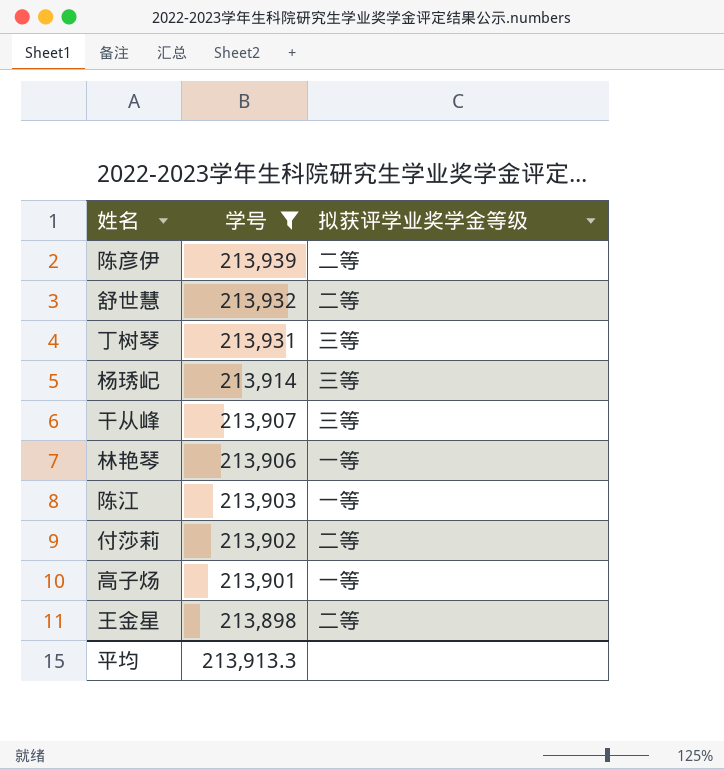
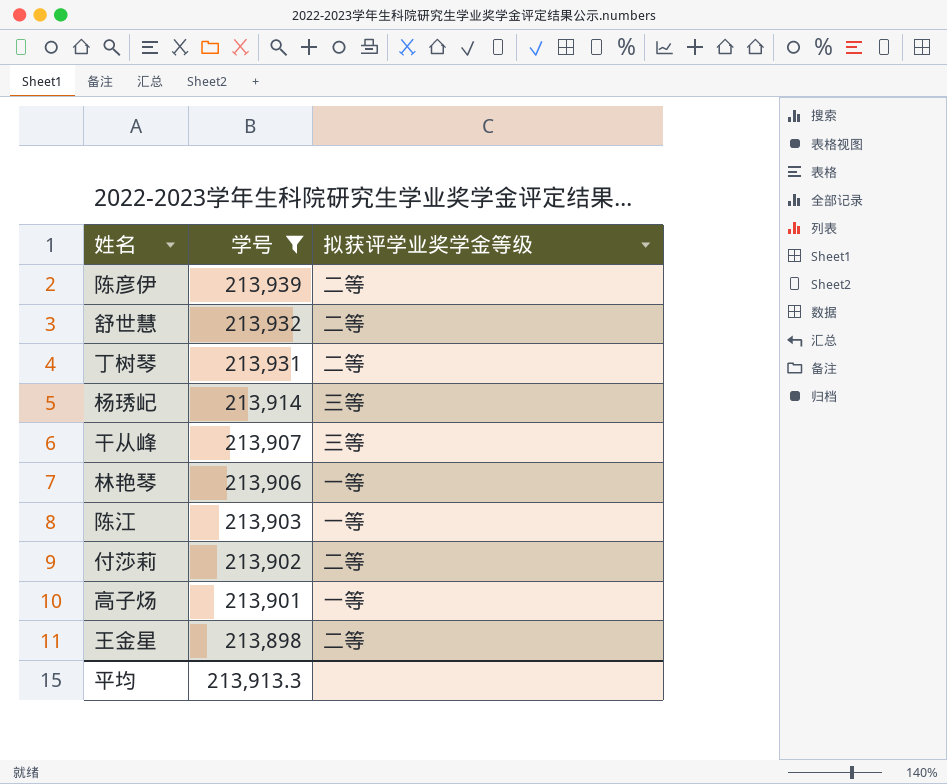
丁树琴 | 拟获评学业奖学金等级: 三等 -> 二等

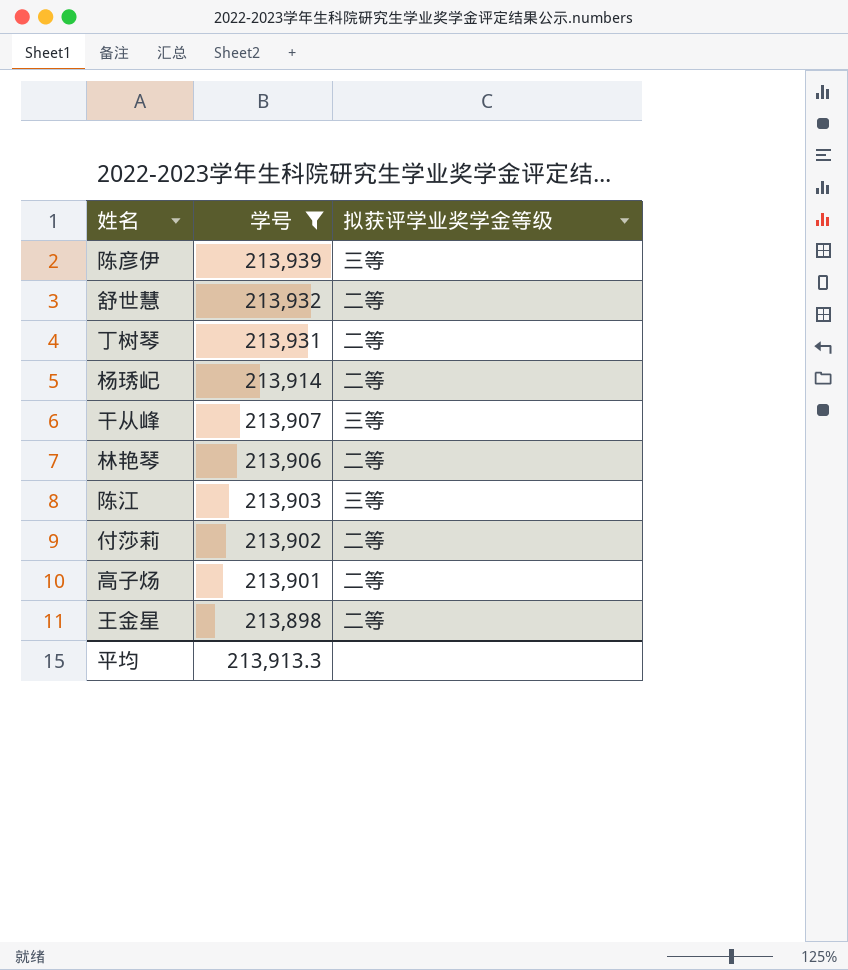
陈彦伊 | 拟获评学业奖学金等级: 二等 -> 三等
杨琇屺 | 拟获评学业奖学金等级: 三等 -> 二等
林艳琴 | 拟获评学业奖学金等级: 一等 -> 二等
陈江 | 拟获评学业奖学金等级: 一等 -> 三等
高子炀 | 拟获评学业奖学金等级: 一等 -> 二等

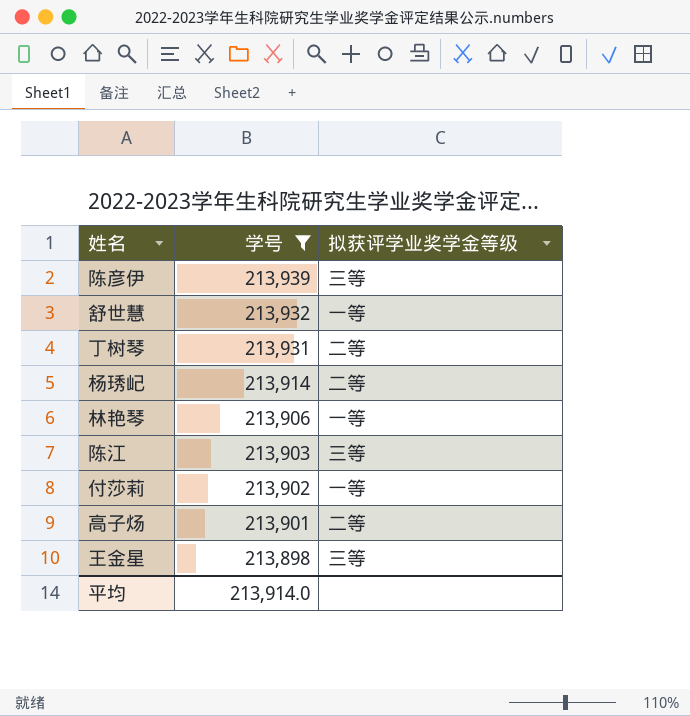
row 干从峰: 213,907 | 三等 -> none
舒世慧 | 拟获评学业奖学金等级: 二等 -> 一等
林艳琴 | 拟获评学业奖学金等级: 二等 -> 一等
付莎莉 | 拟获评学业奖学金等级: 二等 -> 一等
王金星 | 拟获评学业奖学金等级: 二等 -> 三等
平均 | 学号: 213,913.3 -> 213,914.0

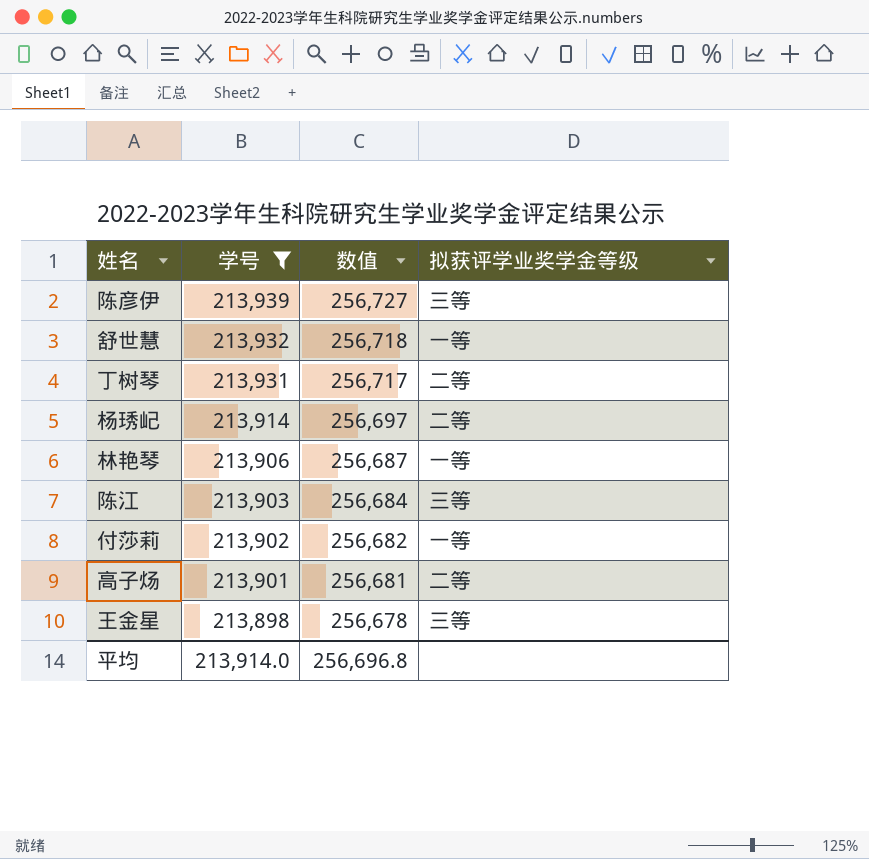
column 数值 | formula: none -> [学号] * 1.2

